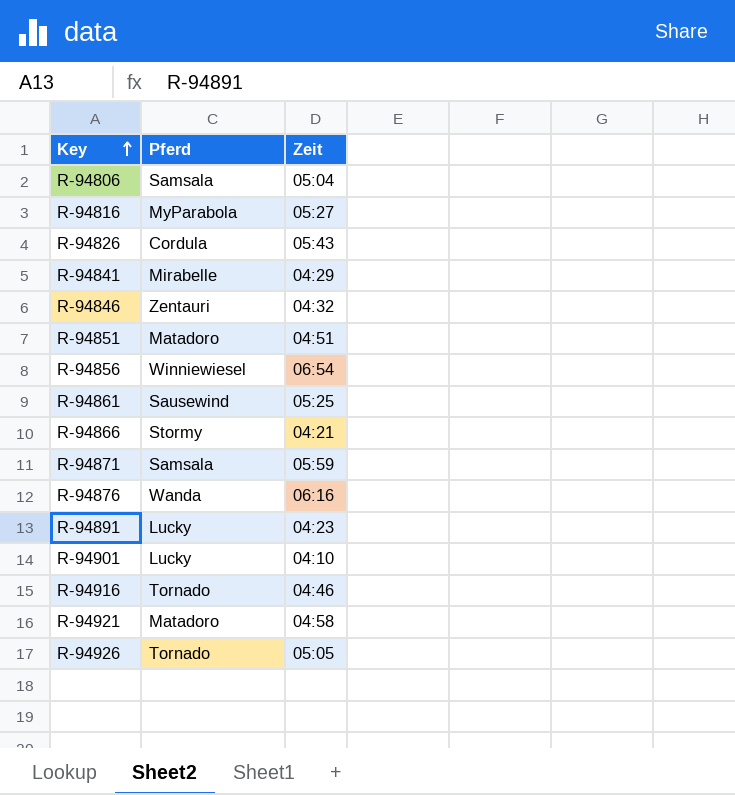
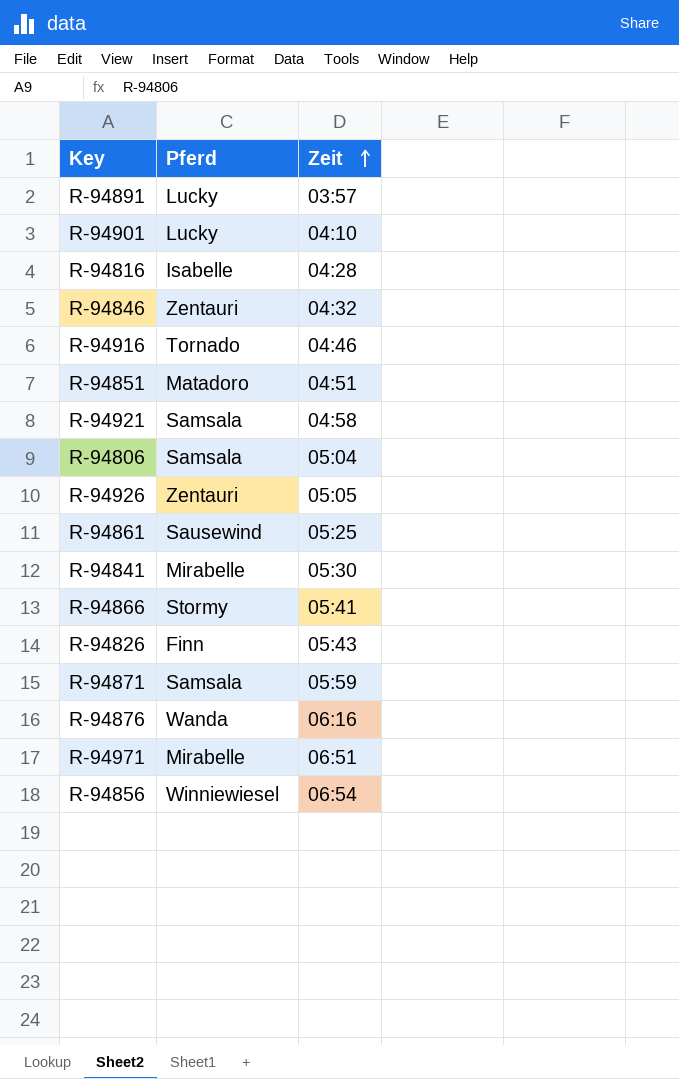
row order: Key ascending -> Zeit ascending
R-94891 | Zeit: 04:23 -> 03:57
R-94816 | Pferd: MyParabola -> Isabelle
R-94816 | Zeit: 05:27 -> 04:28
R-94921 | Pferd: Matadoro -> Samsala
R-94926 | Pferd: Tornado -> Zentauri
R-94841 | Zeit: 04:29 -> 05:30
R-94866 | Zeit: 04:21 -> 05:41
R-94826 | Pferd: Cordula -> Finn
row R-94971: none -> Mirabelle | 06:51

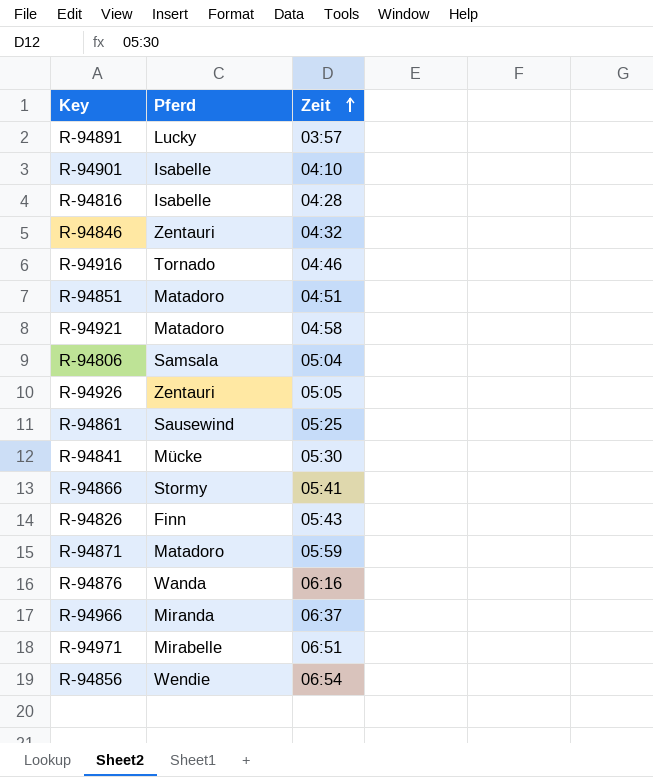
R-94901 | Pferd: Lucky -> Isabelle
R-94921 | Pferd: Samsala -> Matadoro
R-94841 | Pferd: Mirabelle -> Mücke
R-94871 | Pferd: Samsala -> Matadoro
row R-94966: none -> Miranda | 06:37
R-94856 | Pferd: Winniewiesel -> Wendie

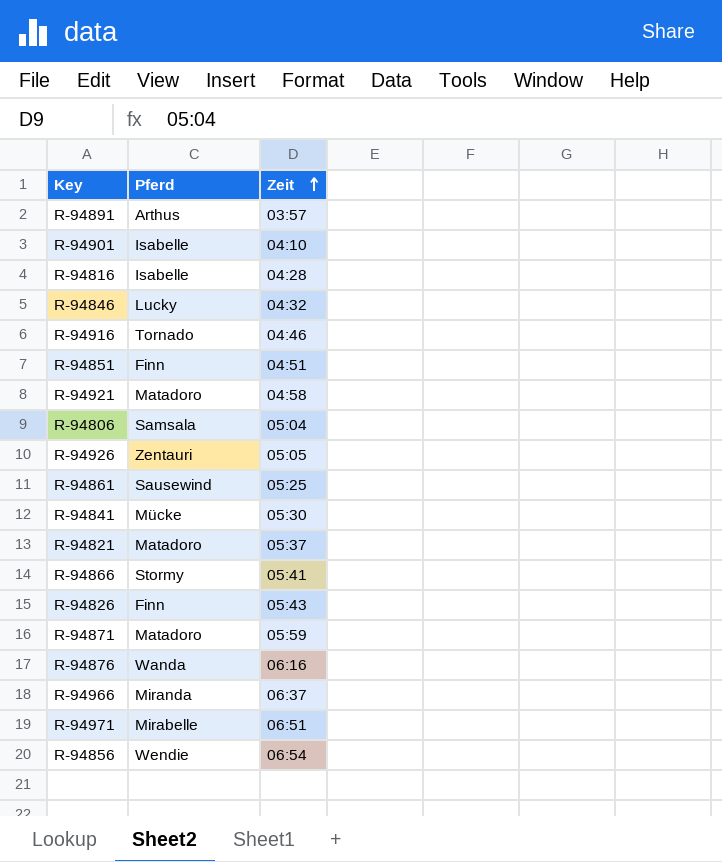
R-94891 | Pferd: Lucky -> Arthus
R-94846 | Pferd: Zentauri -> Lucky
R-94851 | Pferd: Matadoro -> Finn
row R-94821: none -> Matadoro | 05:37

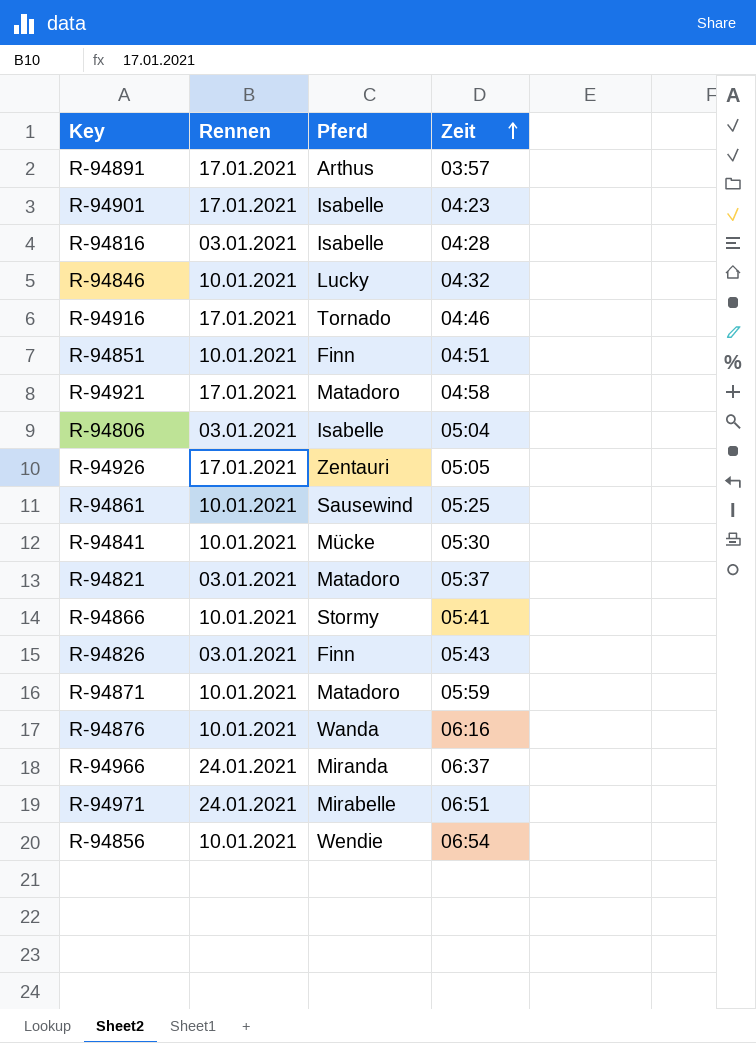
column Rennen | position: none -> 2
R-94901 | Zeit: 04:10 -> 04:23
R-94806 | Pferd: Samsala -> Isabelle

